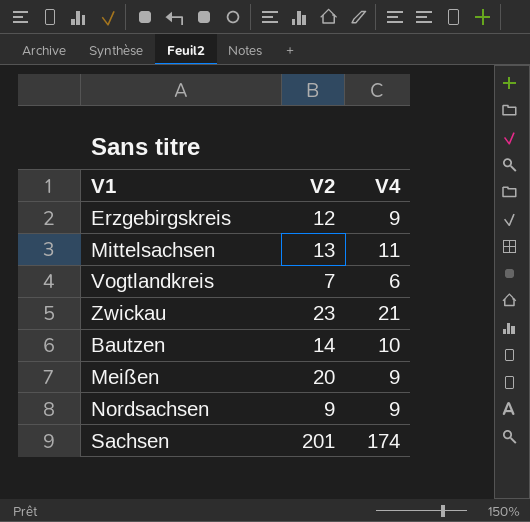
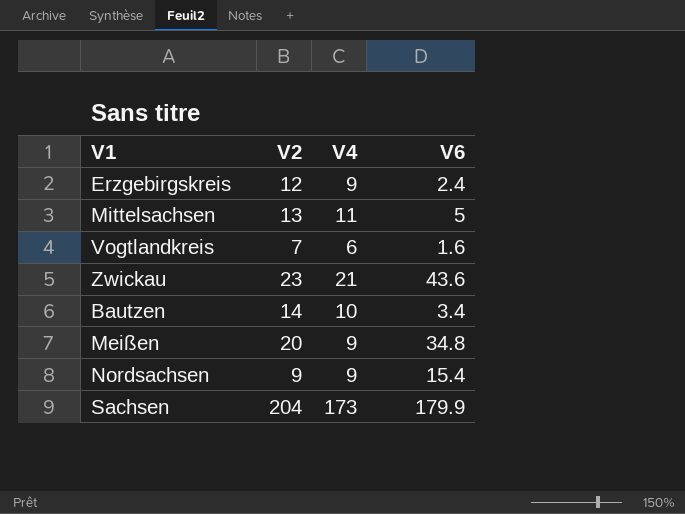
column V6 | position: none -> 4
Sachsen | V2: 201 -> 204
Sachsen | V4: 174 -> 173

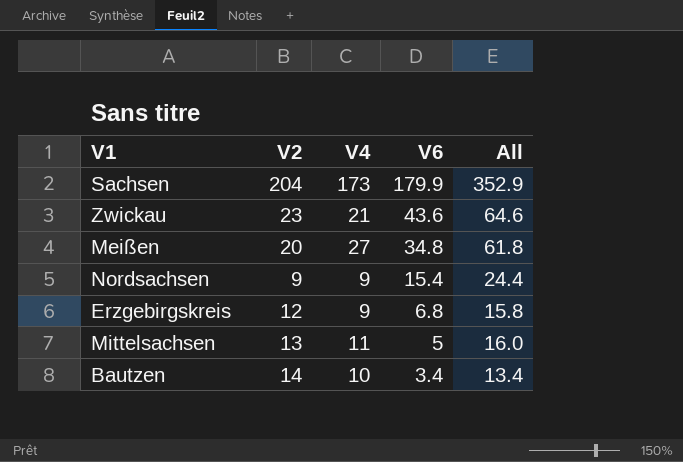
row order: none -> V6 descending
column All | formula: none -> [V4] + [V6]
row Vogtlandkreis: 7 | 6 | 1.6 -> none
Meißen | V4: 9 -> 27
Erzgebirgskreis | V6: 2.4 -> 6.8

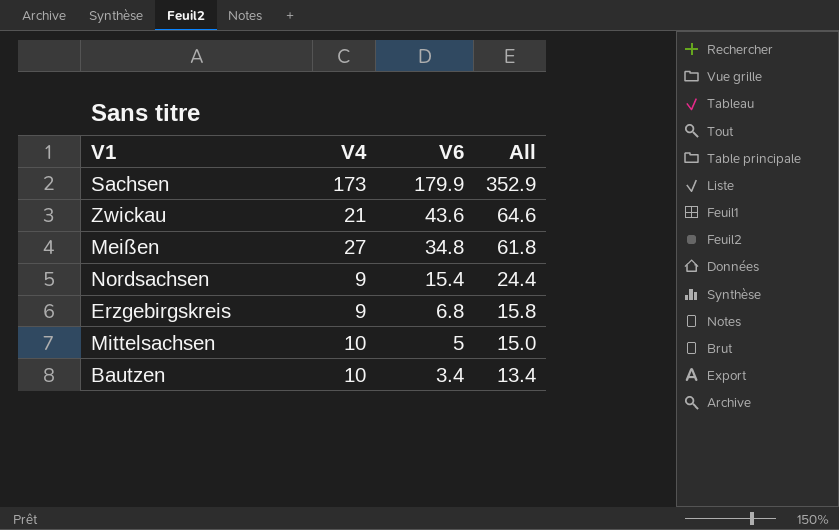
column V2 | position: 2 -> none
Mittelsachsen | V4: 11 -> 10
Mittelsachsen | All: 16.0 -> 15.0

